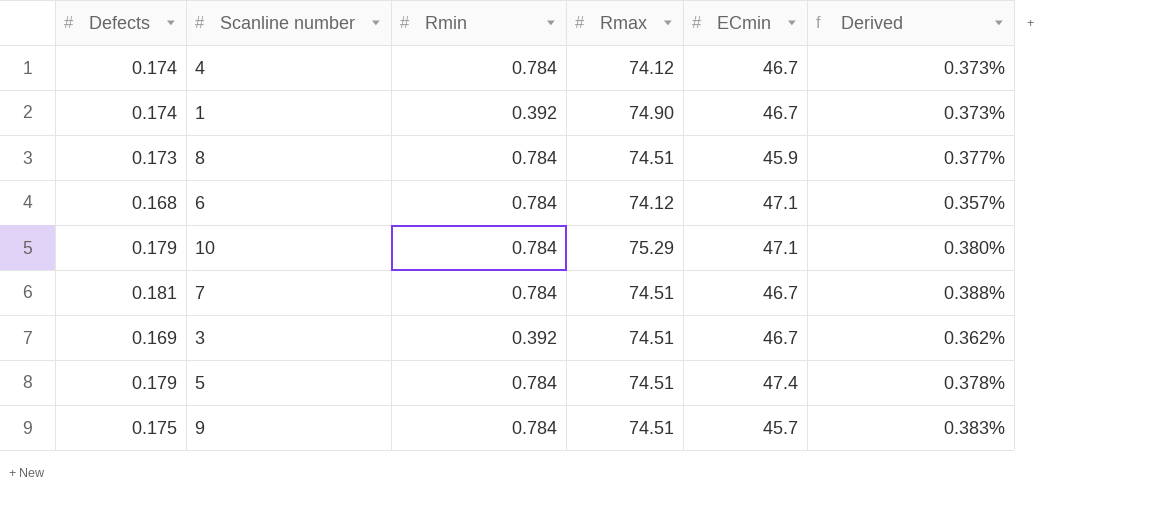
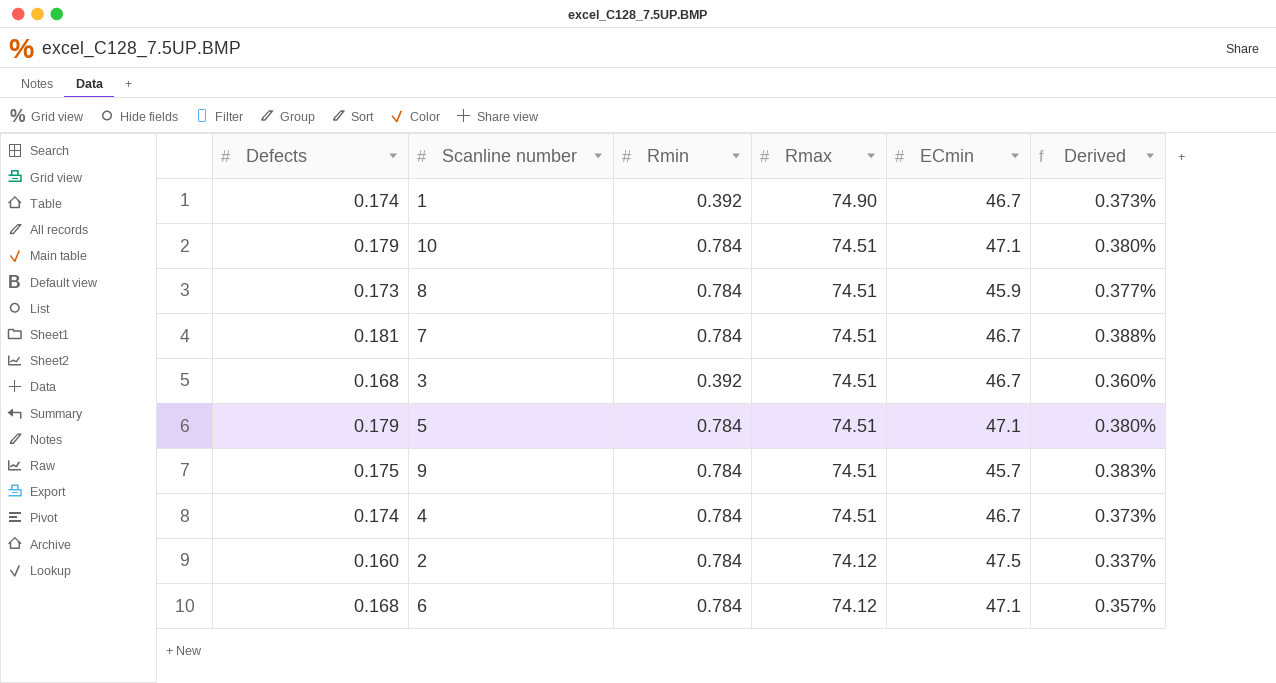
row order: none -> Rmax descending
10 | Rmax: 75.29 -> 74.51
3 | Defects: 0.169 -> 0.168
3 | Derived: 0.362% -> 0.360%
5 | ECmin: 47.4 -> 47.1
5 | Derived: 0.378% -> 0.380%
4 | Rmax: 74.12 -> 74.51
row 2: none -> 0.160 | 0.784 | 74.12 | 47.5 | 0.337%

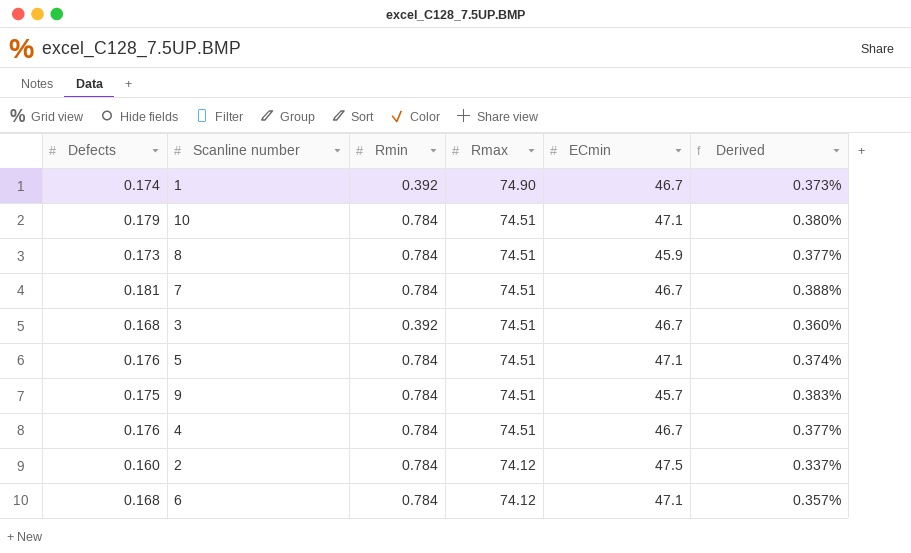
5 | Defects: 0.179 -> 0.176
5 | Derived: 0.380% -> 0.374%
4 | Defects: 0.174 -> 0.176
4 | Derived: 0.373% -> 0.377%

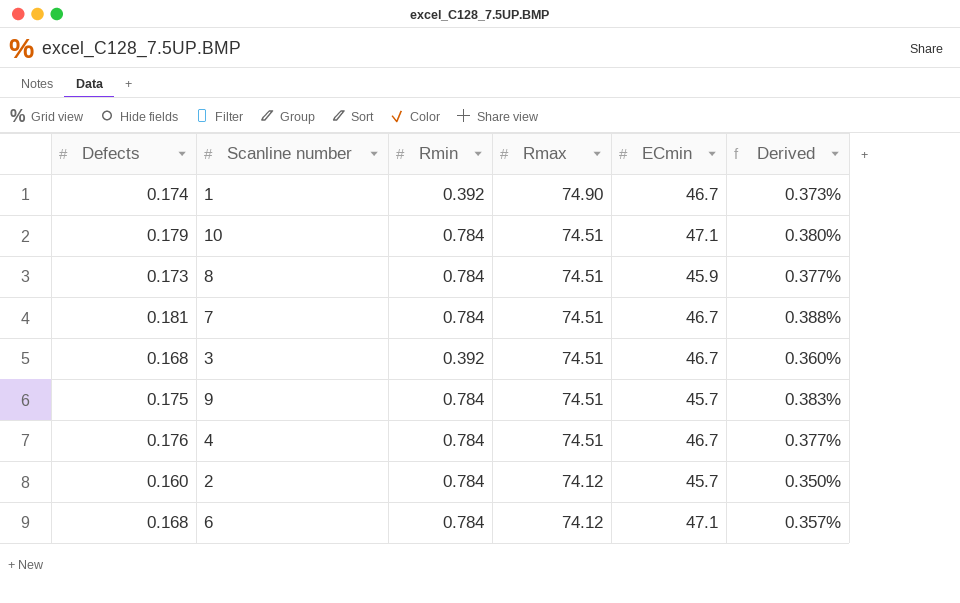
row 5: 0.176 | 0.784 | 74.51 | 47.1 | 0.374% -> none
2 | ECmin: 47.5 -> 45.7
2 | Derived: 0.337% -> 0.350%

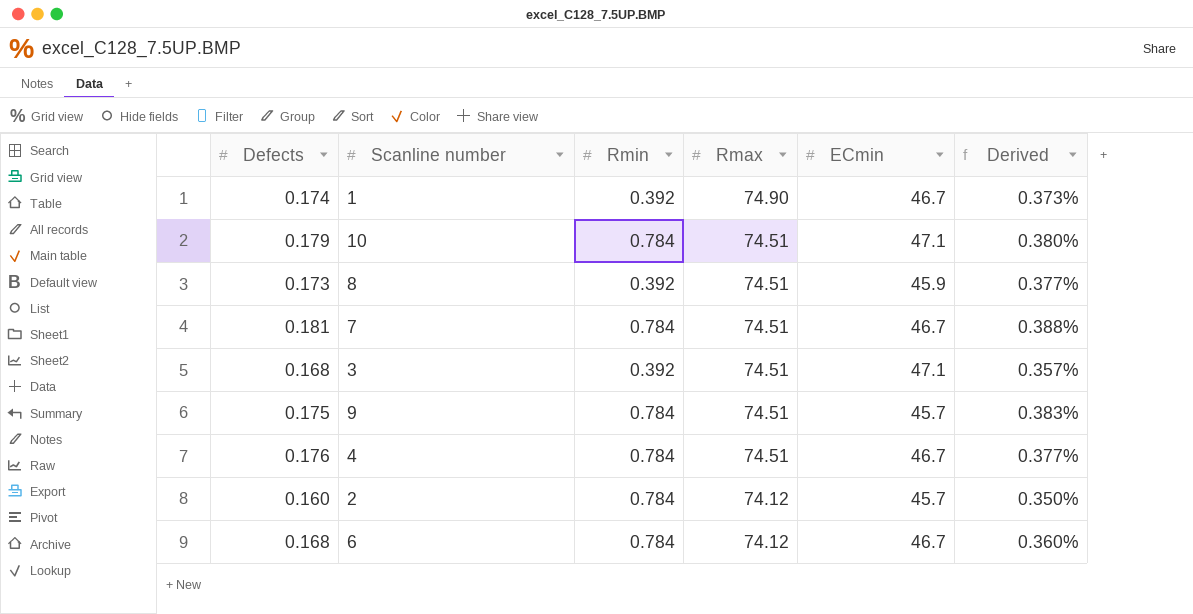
8 | Rmin: 0.784 -> 0.392
3 | ECmin: 46.7 -> 47.1
3 | Derived: 0.360% -> 0.357%
6 | ECmin: 47.1 -> 46.7
6 | Derived: 0.357% -> 0.360%

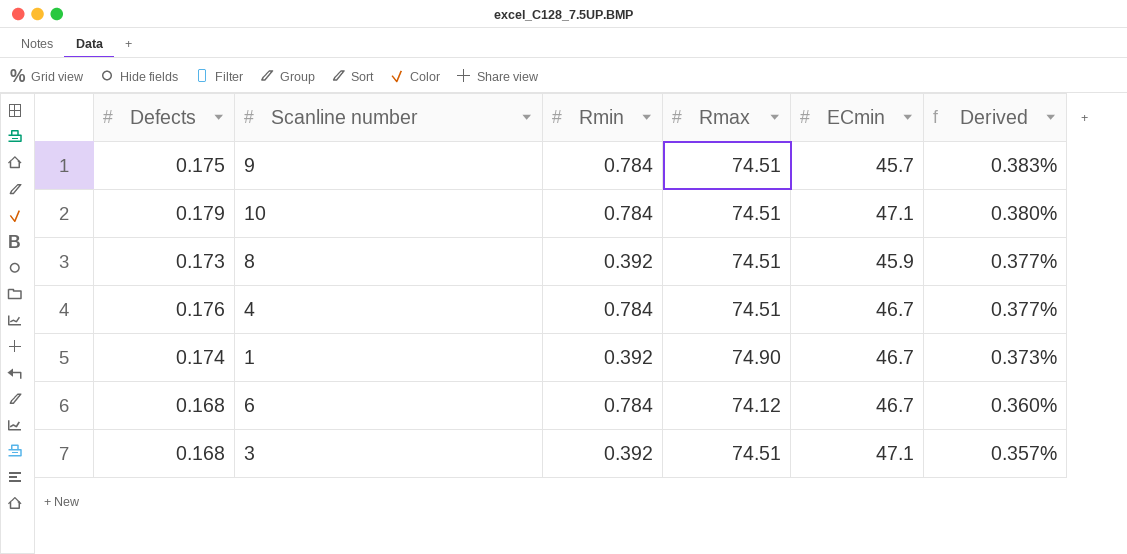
row order: Rmax descending -> Derived descending
row 7: 0.181 | 0.784 | 74.51 | 46.7 | 0.388% -> none
row 2: 0.160 | 0.784 | 74.12 | 45.7 | 0.350% -> none

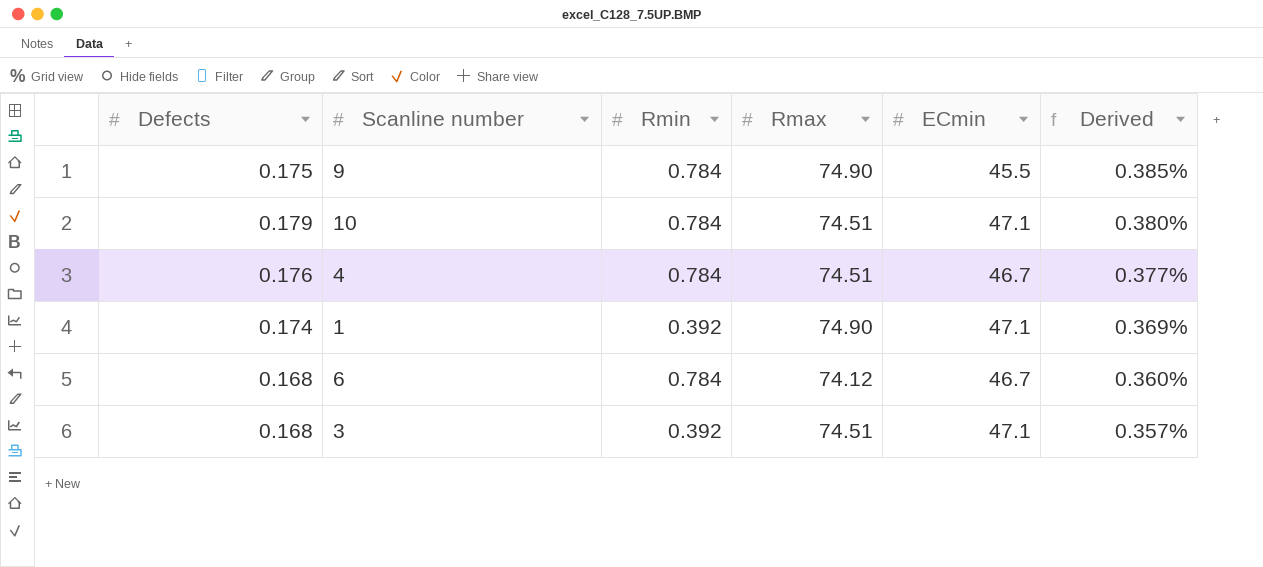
row 8: 0.173 | 0.392 | 74.51 | 45.9 | 0.377% -> none
9 | Rmax: 74.51 -> 74.90
9 | ECmin: 45.7 -> 45.5
9 | Derived: 0.383% -> 0.385%
1 | ECmin: 46.7 -> 47.1
1 | Derived: 0.373% -> 0.369%

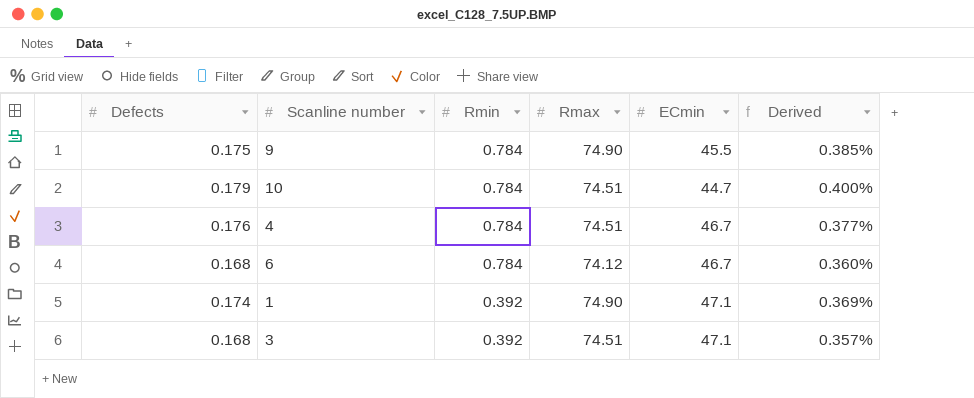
row order: Derived descending -> Rmin descending
10 | ECmin: 47.1 -> 44.7
10 | Derived: 0.380% -> 0.400%

